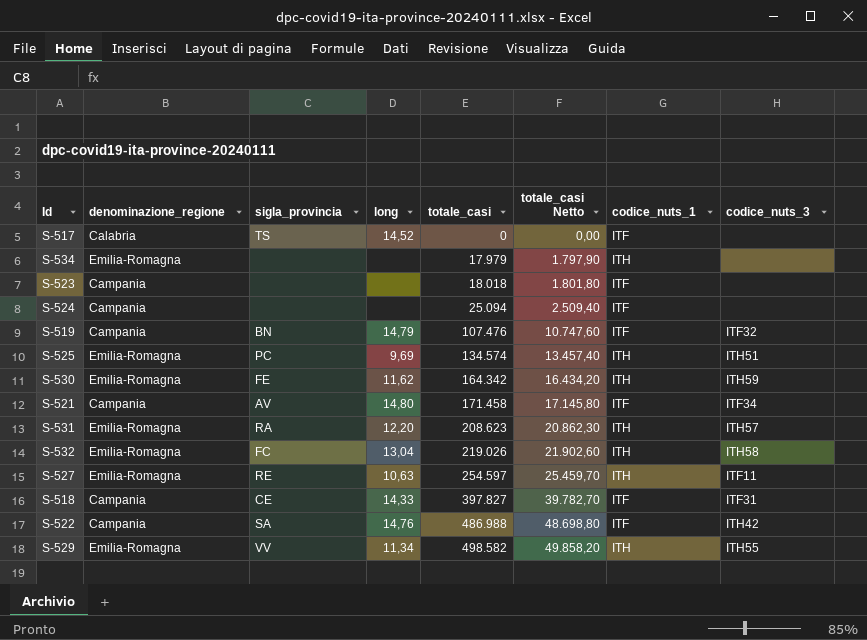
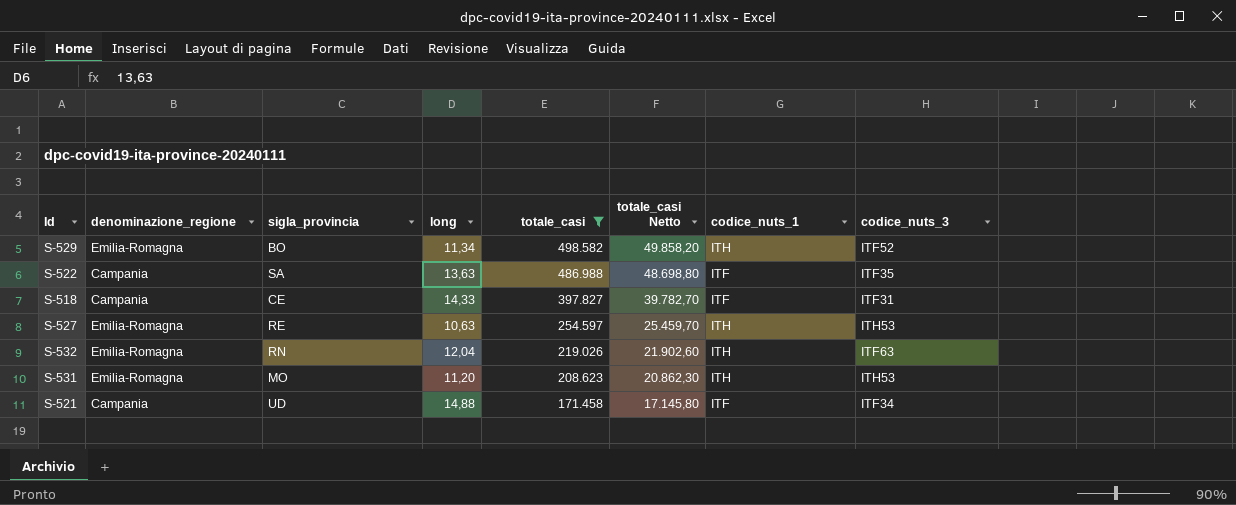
filter: none -> totale_casi >= 171.458
row order: totale_casi ascending -> totale_casi descending
S-529 | sigla_provincia: VV -> BO
S-529 | codice_nuts_3: ITH55 -> ITF52
S-522 | long: 14,76 -> 13,63
S-522 | codice_nuts_3: ITH42 -> ITF35
S-527 | codice_nuts_3: ITF11 -> ITH53
S-532 | sigla_provincia: FC -> RN
S-532 | long: 13,04 -> 12,04
S-532 | codice_nuts_3: ITH58 -> ITF63
S-531 | sigla_provincia: RA -> MO
S-531 | long: 12,20 -> 11,20
S-531 | codice_nuts_3: ITH57 -> ITH53
S-521 | sigla_provincia: AV -> UD
S-521 | long: 14,80 -> 14,88

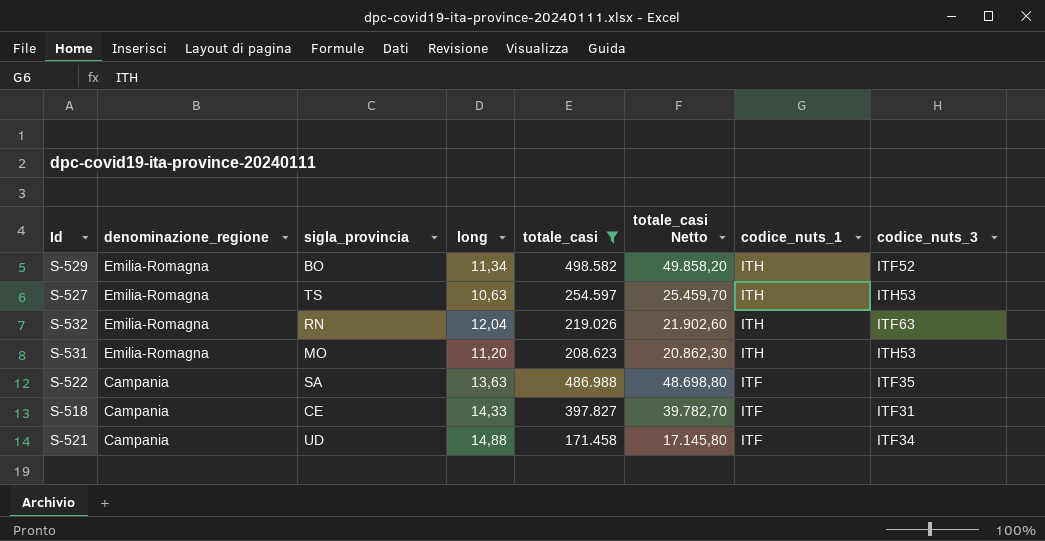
row order: totale_casi descending -> denominazione_regione descending
S-527 | sigla_provincia: RE -> TS

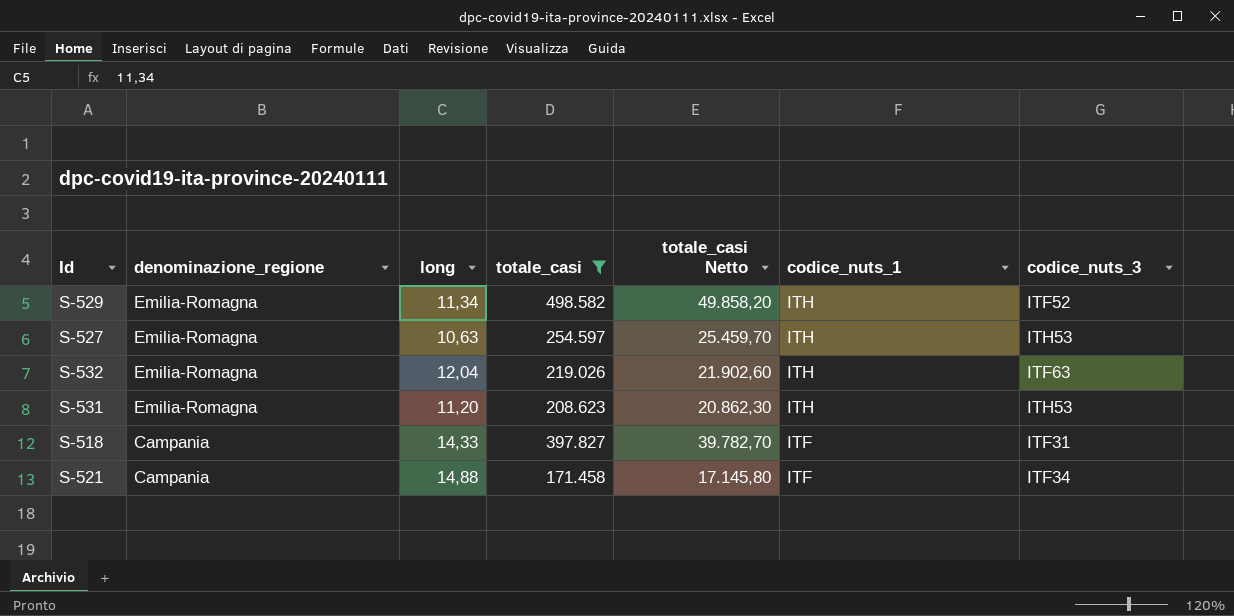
column sigla_provincia | position: 3 -> none
row S-522: Campania | SA | 13,63 | 486.988 | 48.698,80 | ITF | ITF35 -> none

